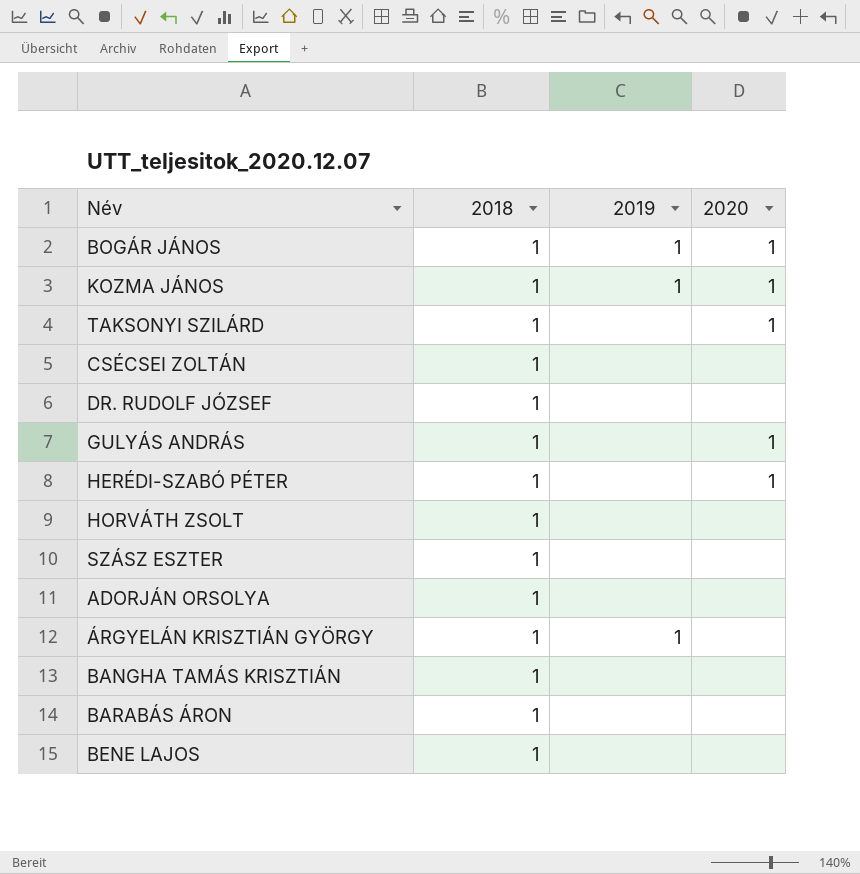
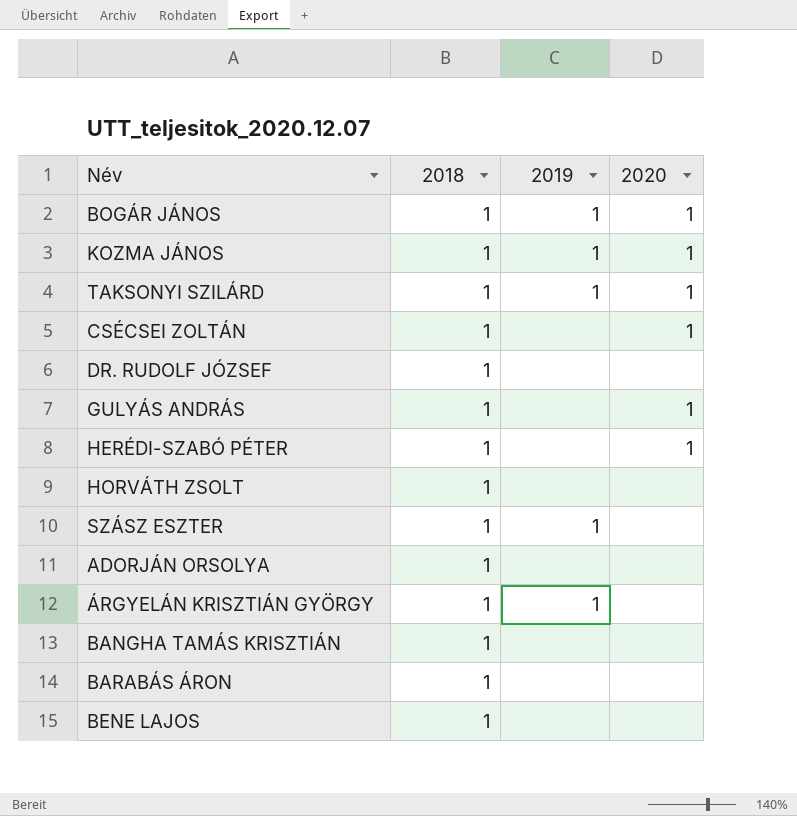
TAKSONYI SZILÁRD | 2019: none -> 1
CSÉCSEI ZOLTÁN | 2020: none -> 1
SZÁSZ ESZTER | 2019: none -> 1

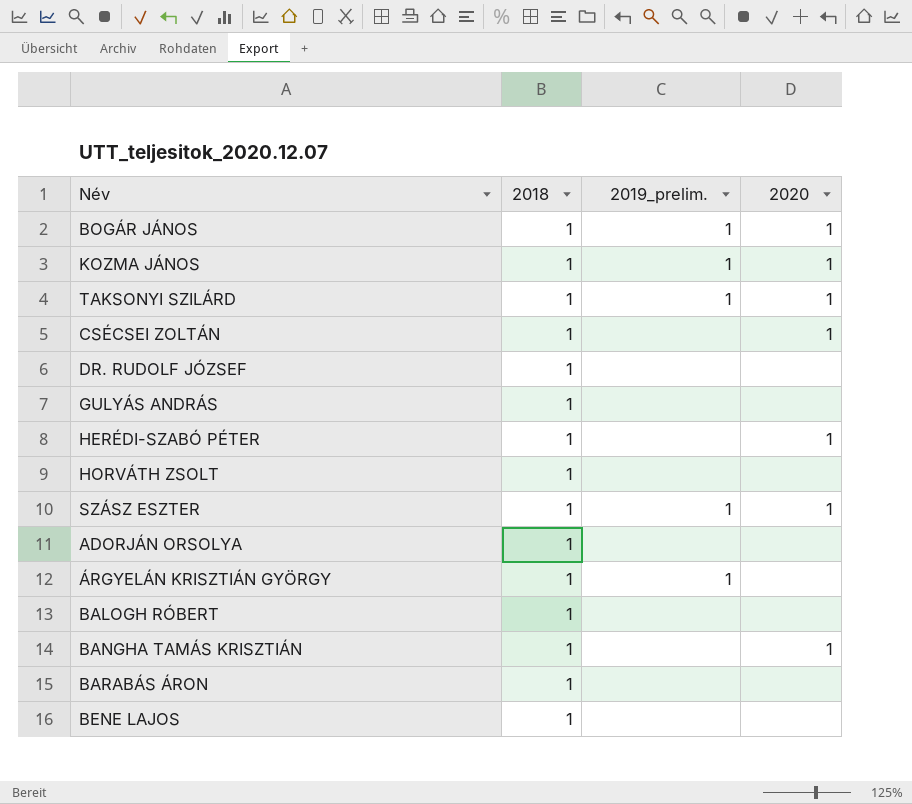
column name: 2019 -> 2019_prelim.
GULYÁS ANDRÁS | 2020: 1 -> none
SZÁSZ ESZTER | 2020: none -> 1
row BALOGH RÓBERT: none -> 1 | none | none
BANGHA TAMÁS KRISZTIÁN | 2020: none -> 1

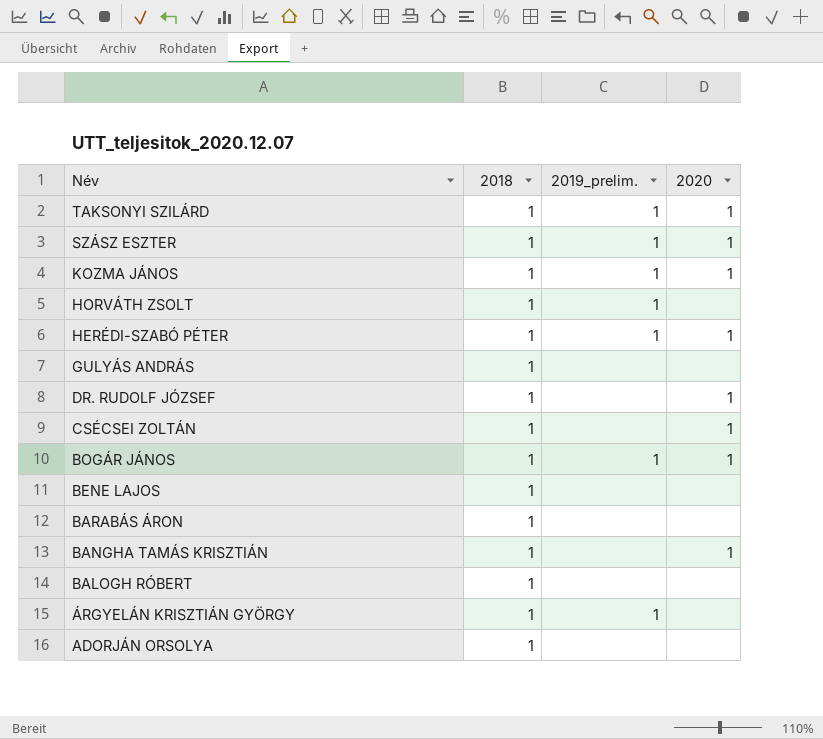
row order: none -> Név descending
HORVÁTH ZSOLT | 2019_prelim.: none -> 1
HERÉDI-SZABÓ PÉTER | 2019_prelim.: none -> 1
DR. RUDOLF JÓZSEF | 2020: none -> 1

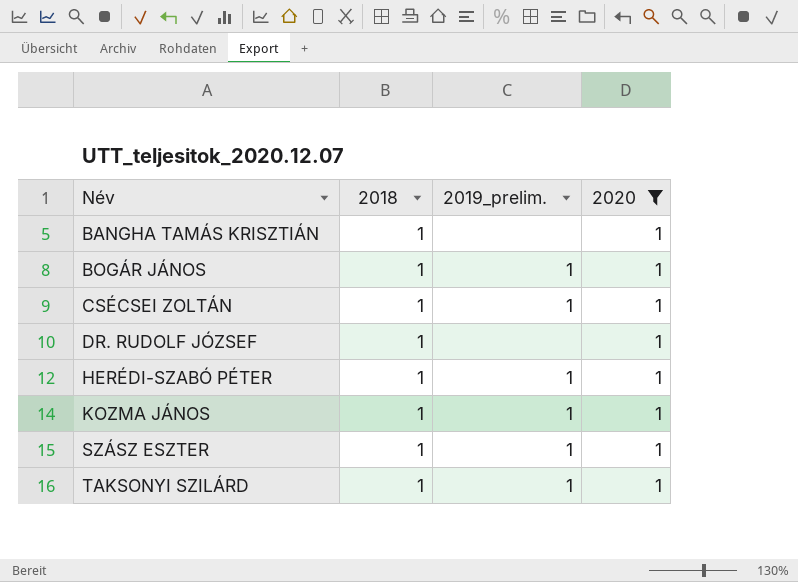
filter: none -> 2020 = 1
row order: Név descending -> Név ascending
CSÉCSEI ZOLTÁN | 2019_prelim.: none -> 1

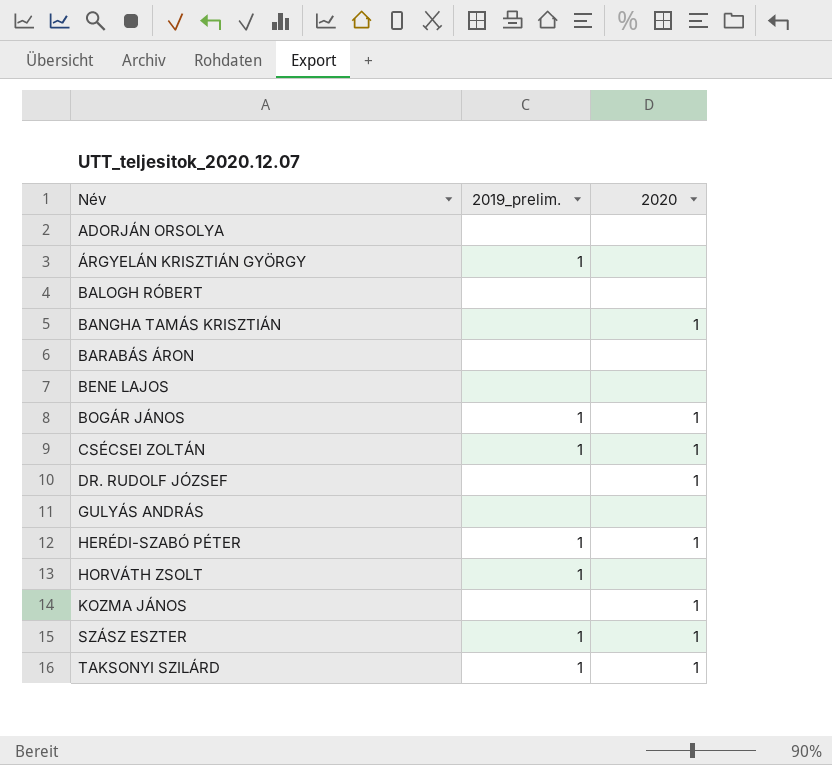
filter: 2020 = 1 -> none
column 2018 | position: 2 -> none
KOZMA JÁNOS | 2019_prelim.: 1 -> none

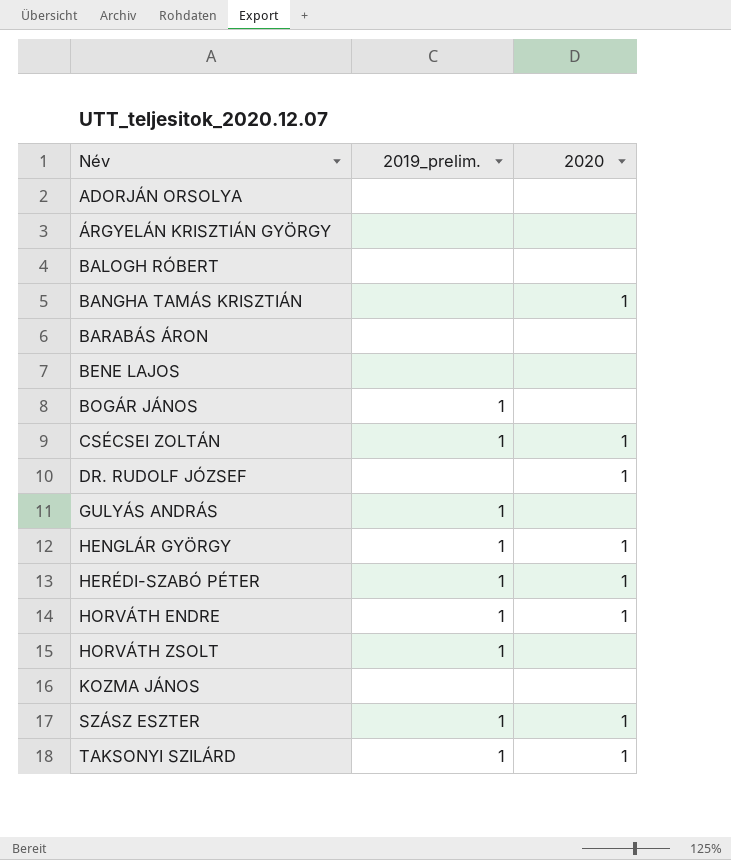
ÁRGYELÁN KRISZTIÁN GYÖRGY | 2019_prelim.: 1 -> none
BOGÁR JÁNOS | 2020: 1 -> none
GULYÁS ANDRÁS | 2019_prelim.: none -> 1
row HENGLÁR GYÖRGY: none -> 1 | 1
row HORVÁTH ENDRE: none -> 1 | 1
KOZMA JÁNOS | 2020: 1 -> none

